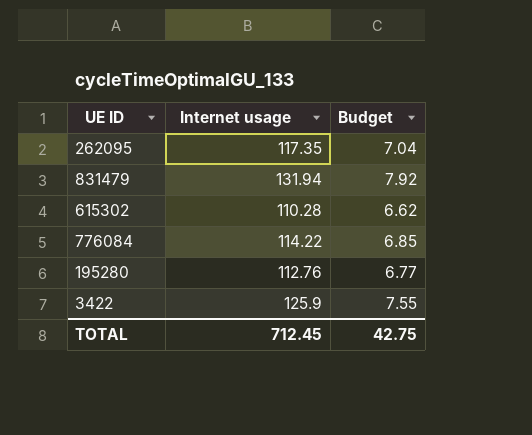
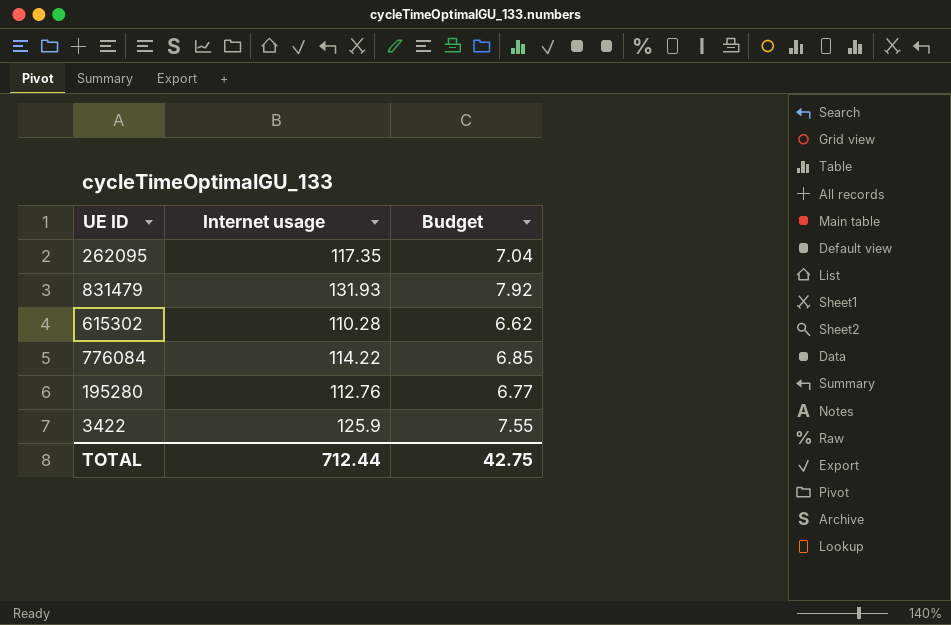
831479 | Internet usage: 131.94 -> 131.93
TOTAL | Internet usage: 712.45 -> 712.44

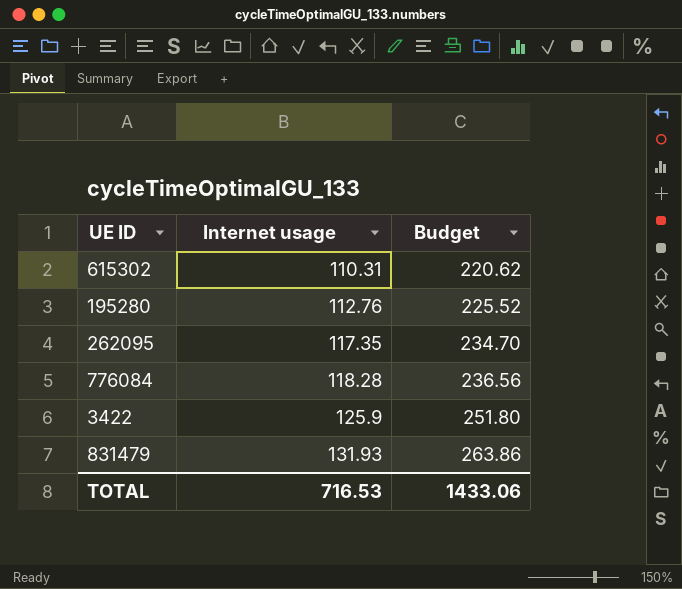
row order: none -> Internet usage ascending
column Budget | formula: [Internet usage] * 0.06 -> [Internet usage] * 2
615302 | Internet usage: 110.28 -> 110.31
776084 | Internet usage: 114.22 -> 118.28
TOTAL | Internet usage: 712.44 -> 716.53
TOTAL | Budget: 42.75 -> 1433.06

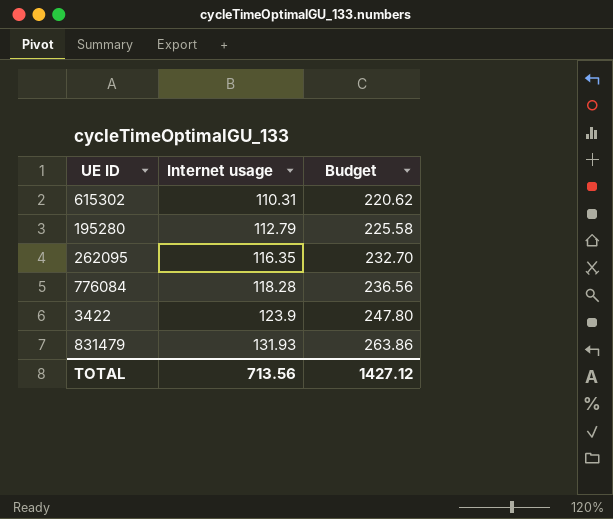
195280 | Internet usage: 112.76 -> 112.79
195280 | Budget: 225.52 -> 225.58
262095 | Internet usage: 117.35 -> 116.35
262095 | Budget: 234.70 -> 232.70
3422 | Internet usage: 125.9 -> 123.9
3422 | Budget: 251.80 -> 247.80
TOTAL | Internet usage: 716.53 -> 713.56
TOTAL | Budget: 1433.06 -> 1427.12

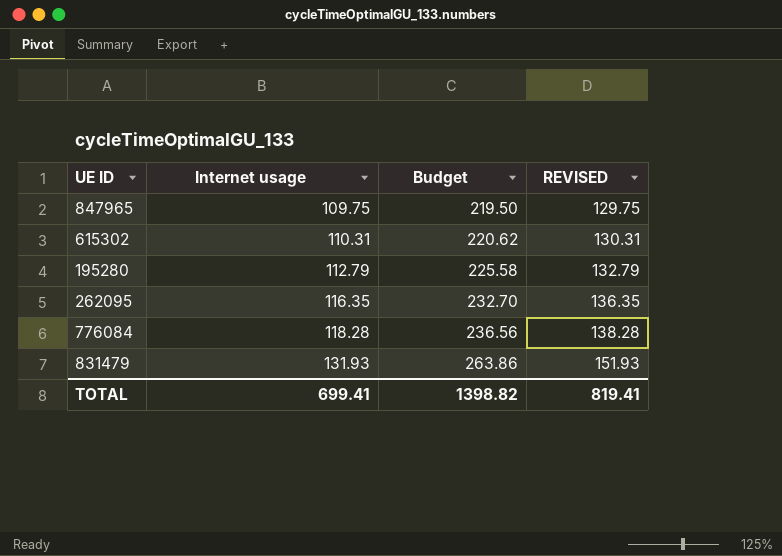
column REVISED | formula: none -> [Internet usage] + 20
row 3422: 123.9 | 247.80 -> none
row 847965: none -> 109.75 | 219.50 | 129.75
TOTAL | Internet usage: 713.56 -> 699.41
TOTAL | Budget: 1427.12 -> 1398.82

